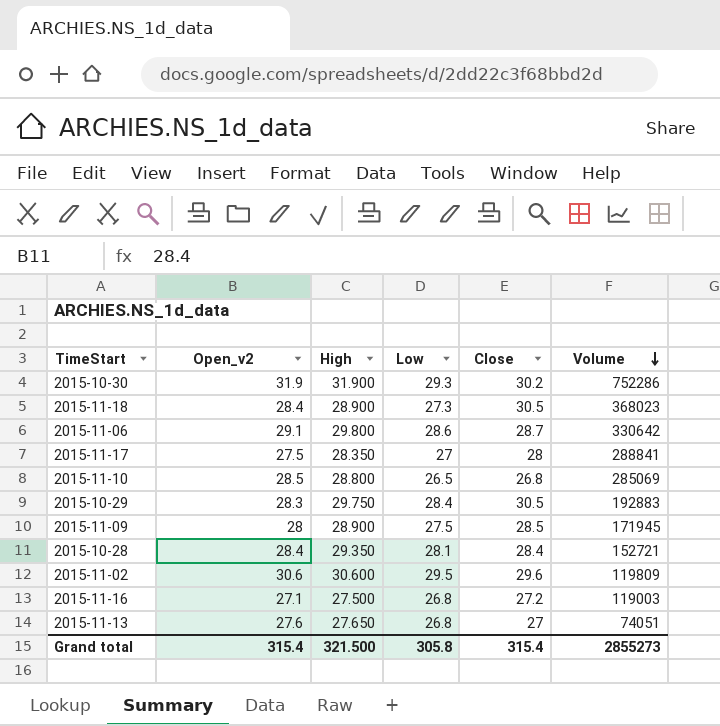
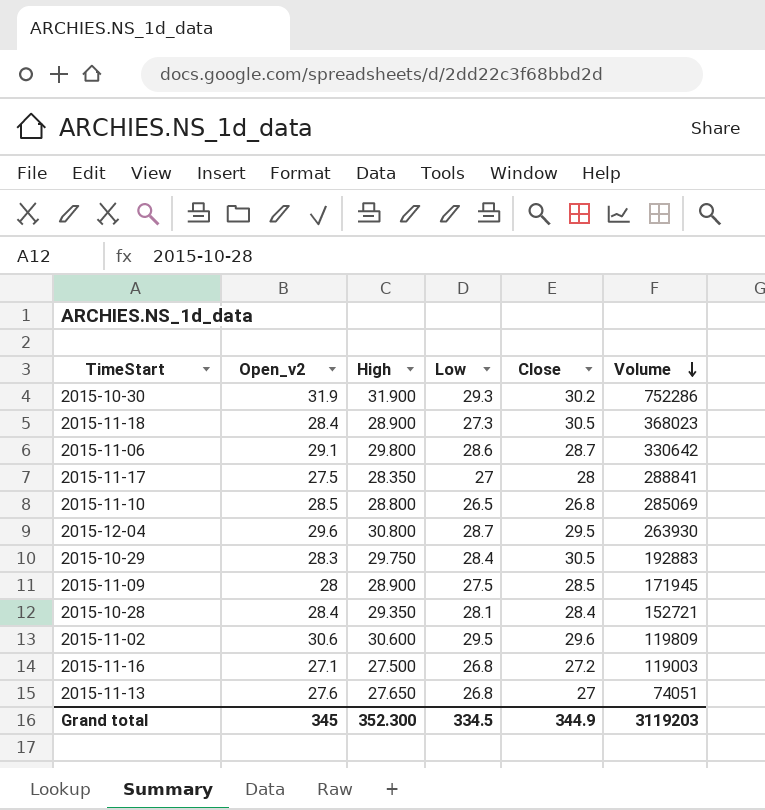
row 2015-12-04: none -> 29.6 | 30.800 | 28.7 | 29.5 | 263930
Grand total | Open_v2: 315.4 -> 345
Grand total | High: 321.500 -> 352.300
Grand total | Low: 305.8 -> 334.5
Grand total | Close: 315.4 -> 344.9
Grand total | Volume: 2855273 -> 3119203

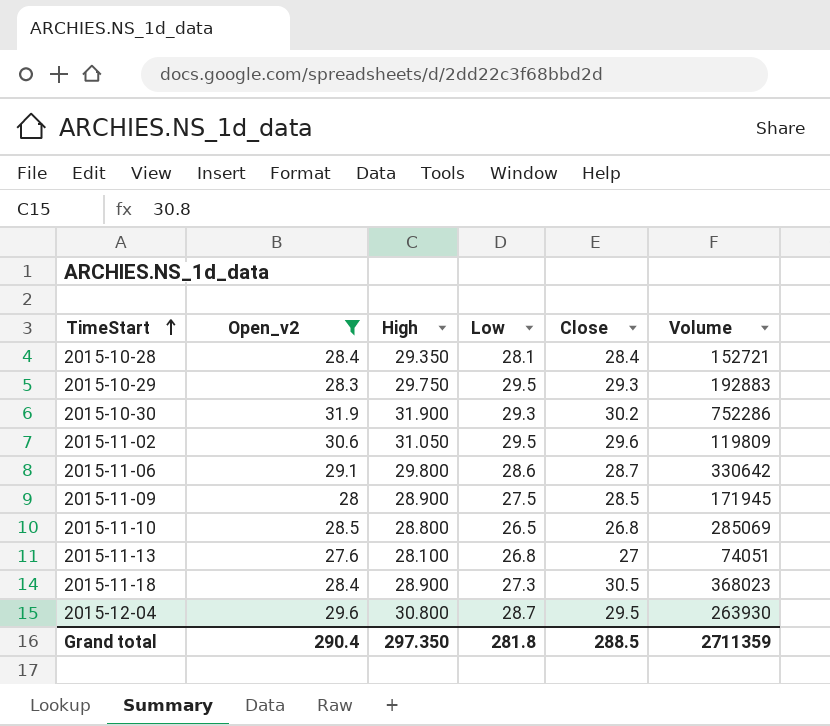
filter: none -> Open_v2 >= 27.6
row order: Volume descending -> TimeStart ascending
2015-10-29 | Low: 28.4 -> 29.5
2015-10-29 | Close: 30.5 -> 29.3
2015-11-02 | High: 30.600 -> 31.050
2015-11-13 | High: 27.650 -> 28.100
Grand total | Open_v2: 345 -> 290.4
Grand total | High: 352.300 -> 297.350
Grand total | Low: 334.5 -> 281.8
Grand total | Close: 344.9 -> 288.5
Grand total | Volume: 3119203 -> 2711359

